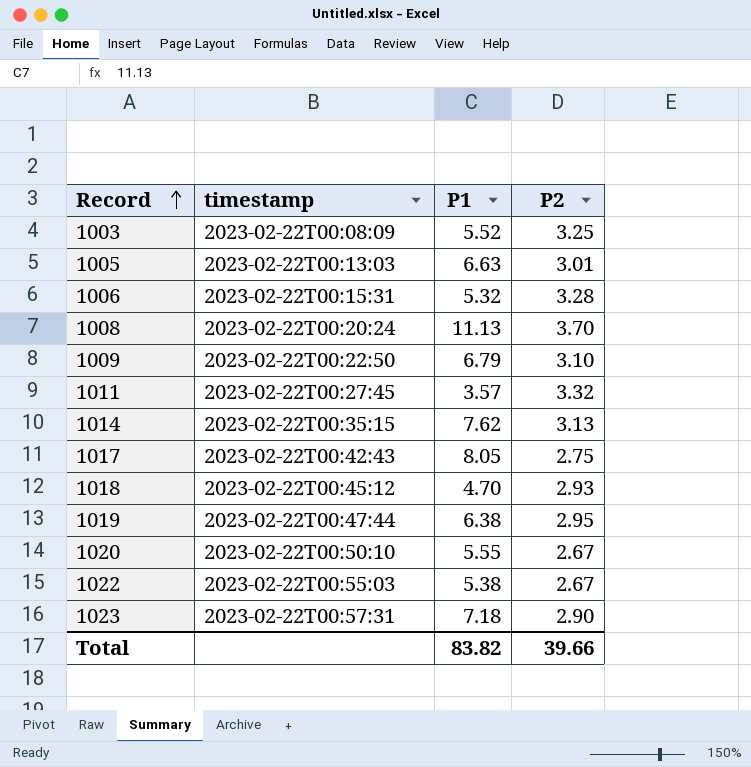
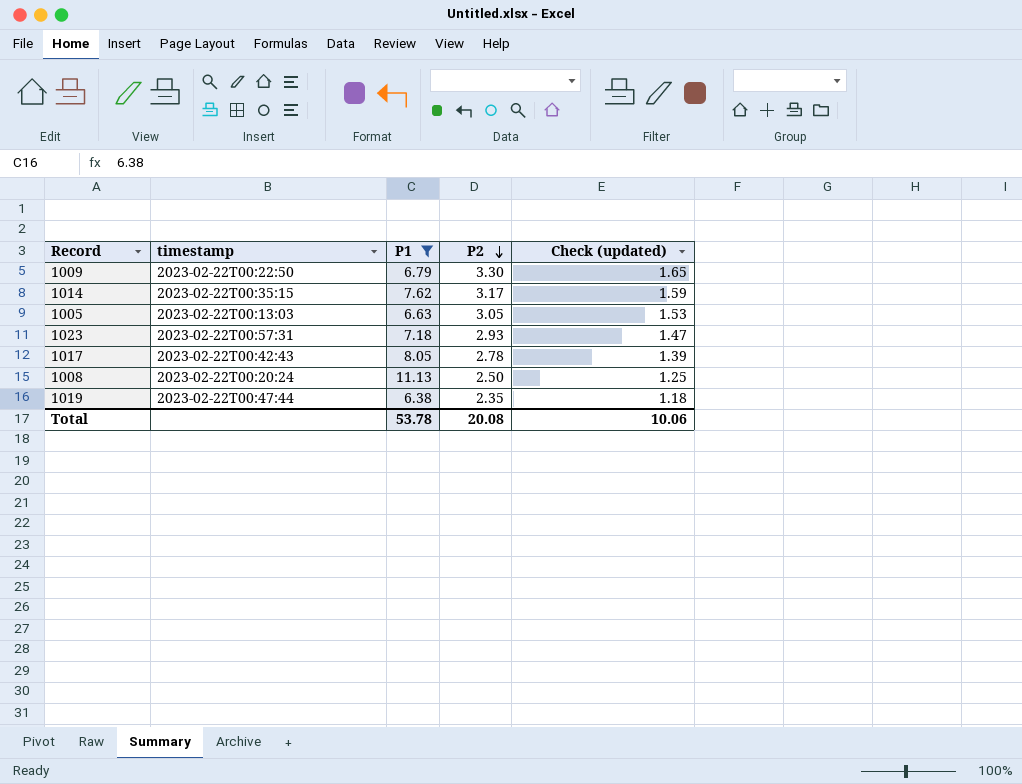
filter: none -> P1 >= 6.38
row order: Record ascending -> P2 descending
column Check (updated) | formula: none -> [P2] * 0.5
1009 | P2: 3.10 -> 3.30
1014 | P2: 3.13 -> 3.17
1005 | P2: 3.01 -> 3.05
1023 | P2: 2.90 -> 2.93
1017 | P2: 2.75 -> 2.78
1008 | P2: 3.70 -> 2.50
1019 | P2: 2.95 -> 2.35
Total | P1: 83.82 -> 53.78
Total | P2: 39.66 -> 20.08

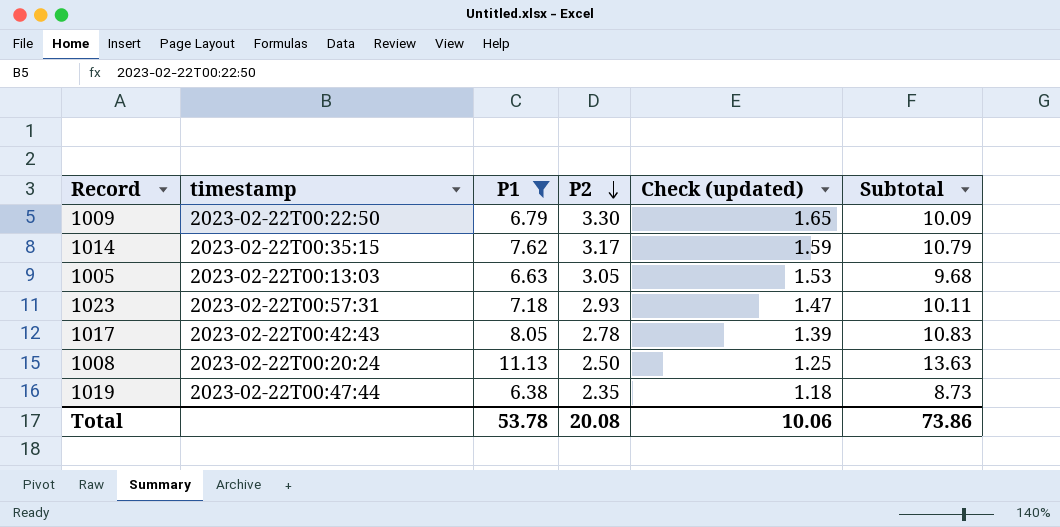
column Subtotal | formula: none -> [P1] + [P2]

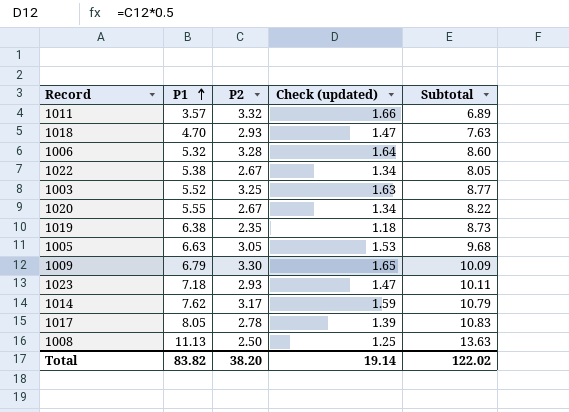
filter: P1 >= 6.38 -> none
row order: P2 descending -> P1 ascending
column timestamp | position: 2 -> none
Total | P1: 53.78 -> 83.82
Total | P2: 20.08 -> 38.20
Total | Check (updated): 10.06 -> 19.14
Total | Subtotal: 73.86 -> 122.02

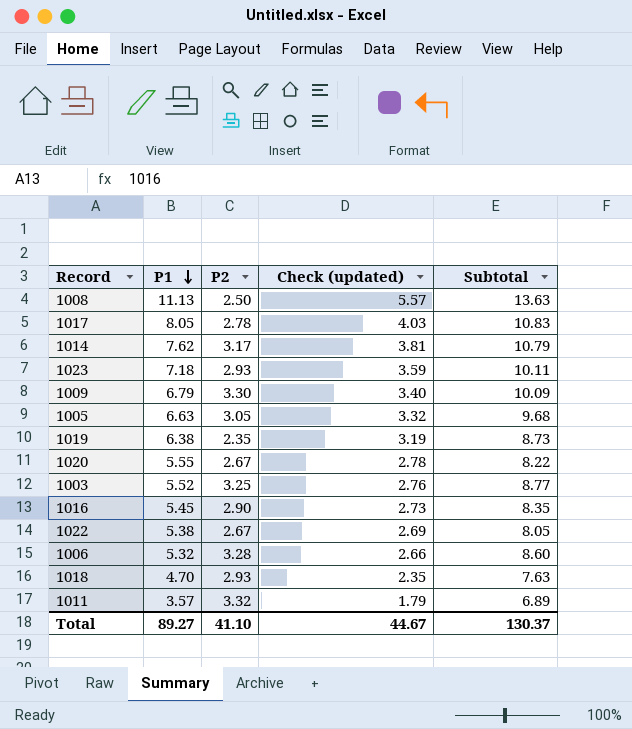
row order: P1 ascending -> P1 descending
column Check (updated) | formula: [P2] * 0.5 -> [P1] * 0.5
row 1016: none -> 5.45 | 2.90 | 2.73 | 8.35
Total | P1: 83.82 -> 89.27
Total | P2: 38.20 -> 41.10
Total | Check (updated): 19.14 -> 44.67
Total | Subtotal: 122.02 -> 130.37

